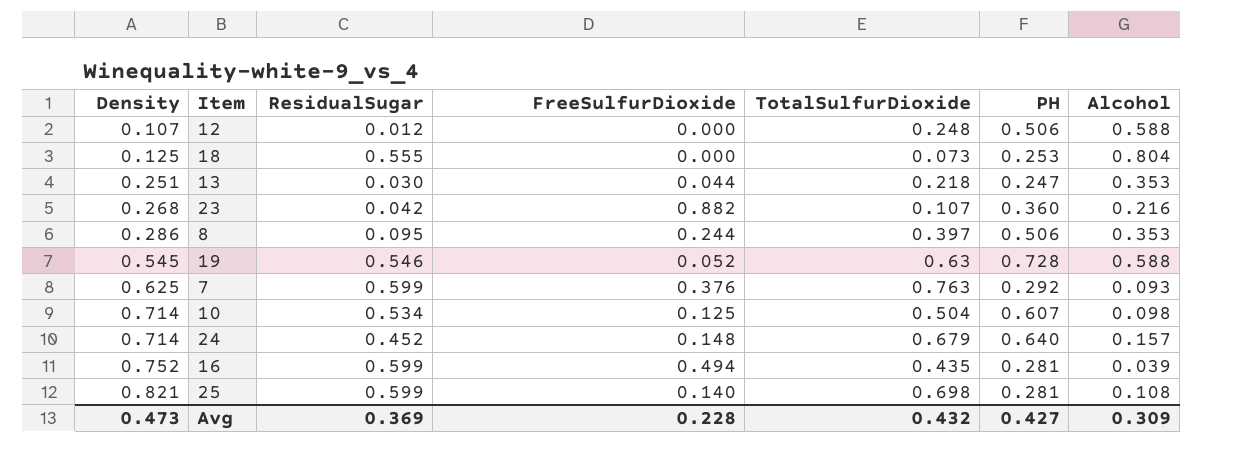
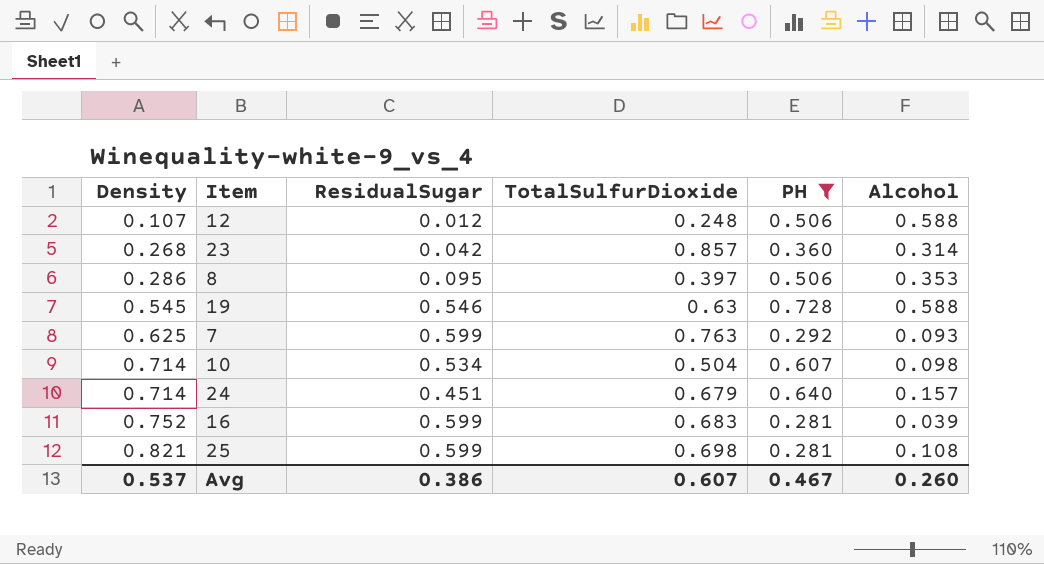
filter: none -> PH >= 0.281
column FreeSulfurDioxide | position: 4 -> none
23 | TotalSulfurDioxide: 0.107 -> 0.857
23 | Alcohol: 0.216 -> 0.314
24 | ResidualSugar: 0.452 -> 0.451
16 | TotalSulfurDioxide: 0.435 -> 0.683
Avg | Density: 0.473 -> 0.537
Avg | ResidualSugar: 0.369 -> 0.386
Avg | TotalSulfurDioxide: 0.432 -> 0.607
Avg | PH: 0.427 -> 0.467
Avg | Alcohol: 0.309 -> 0.260

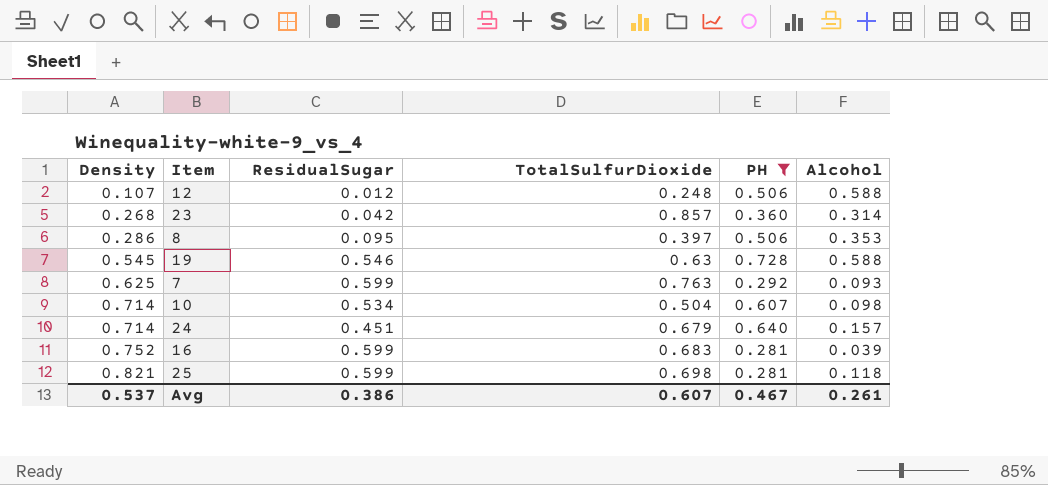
25 | Alcohol: 0.108 -> 0.118
Avg | Alcohol: 0.260 -> 0.261

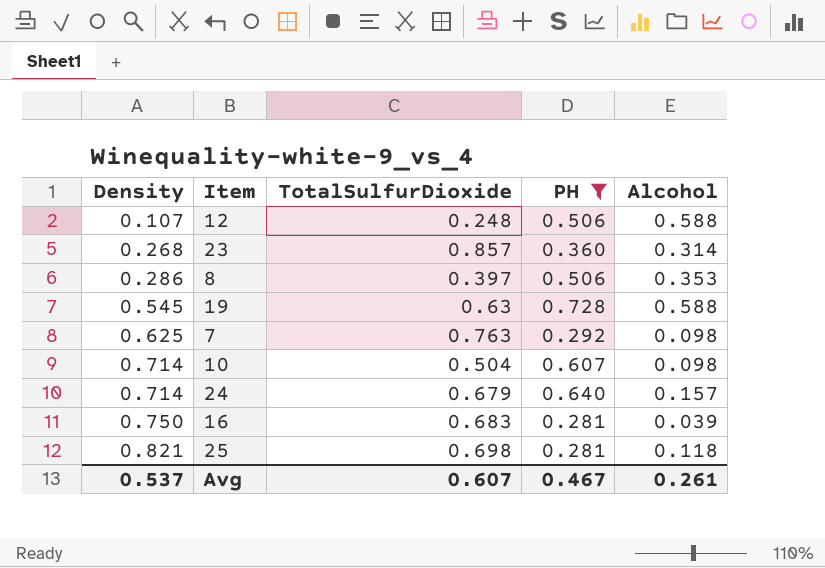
column ResidualSugar | position: 3 -> none
7 | Alcohol: 0.093 -> 0.098
16 | Density: 0.752 -> 0.750

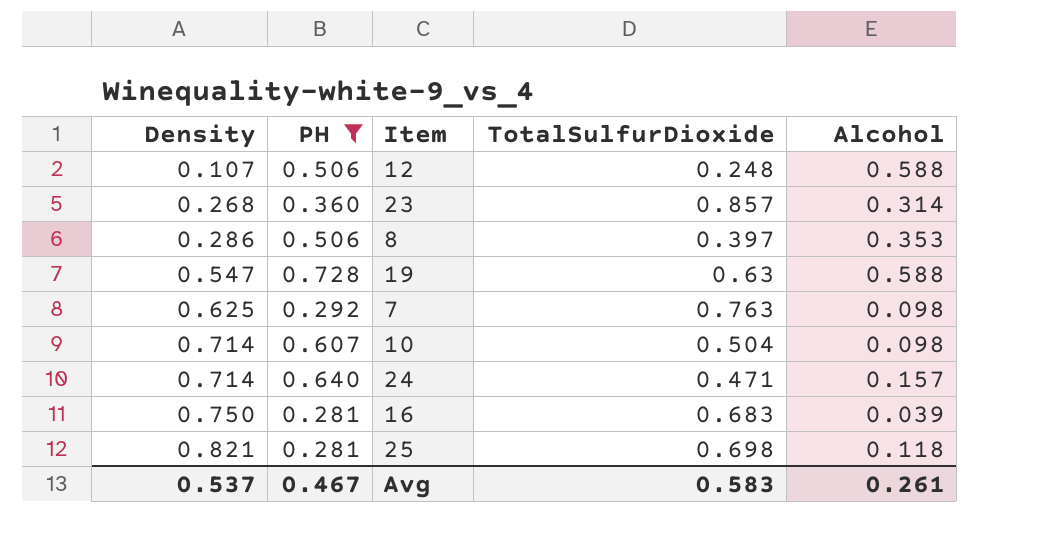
column PH | position: 4 -> 2
19 | Density: 0.545 -> 0.547
24 | TotalSulfurDioxide: 0.679 -> 0.471
Avg | TotalSulfurDioxide: 0.607 -> 0.583

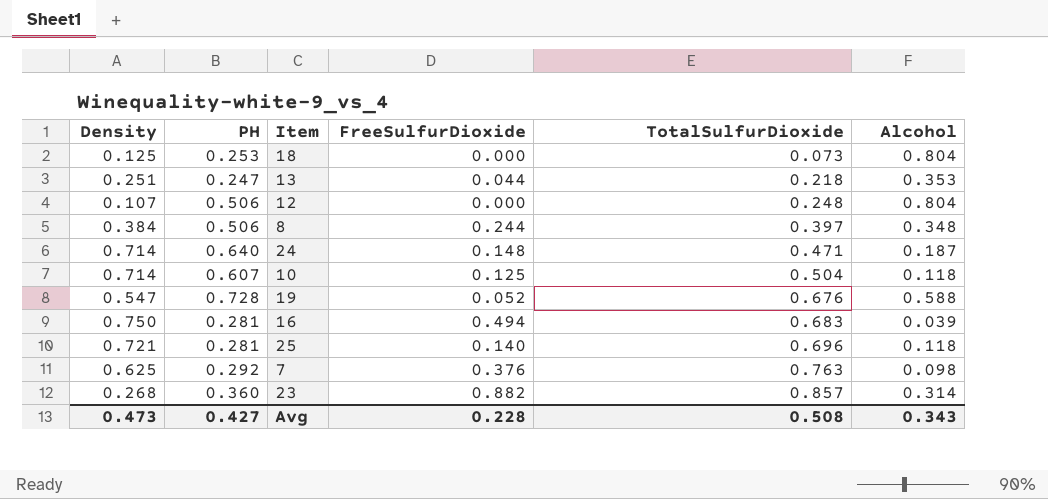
filter: PH >= 0.281 -> none
row order: Density ascending -> TotalSulfurDioxide ascending
column FreeSulfurDioxide | position: none -> 4
12 | Alcohol: 0.588 -> 0.804
8 | Density: 0.286 -> 0.384
8 | Alcohol: 0.353 -> 0.348
24 | Alcohol: 0.157 -> 0.187
10 | Alcohol: 0.098 -> 0.118
19 | TotalSulfurDioxide: 0.63 -> 0.676
25 | Density: 0.821 -> 0.721
25 | TotalSulfurDioxide: 0.698 -> 0.696
Avg | Density: 0.537 -> 0.473
Avg | PH: 0.467 -> 0.427
Avg | TotalSulfurDioxide: 0.583 -> 0.508
Avg | Alcohol: 0.261 -> 0.343

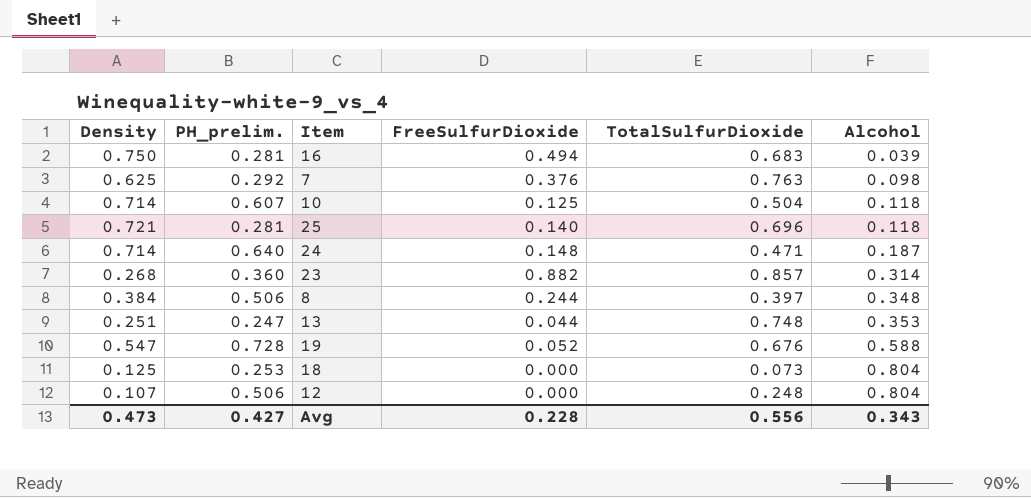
row order: TotalSulfurDioxide ascending -> Alcohol ascending
column name: PH -> PH_prelim.
13 | TotalSulfurDioxide: 0.218 -> 0.748
Avg | TotalSulfurDioxide: 0.508 -> 0.556

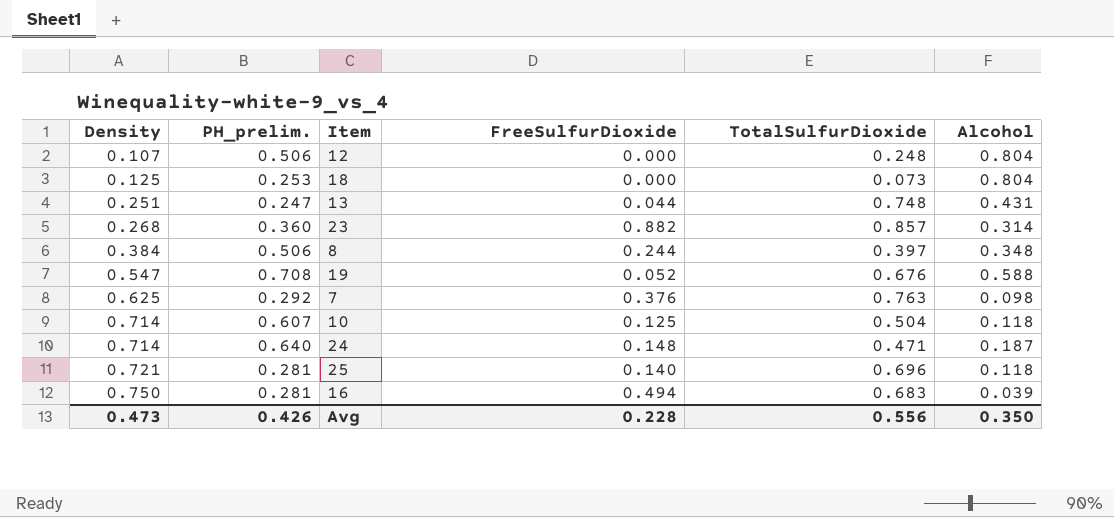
row order: Alcohol ascending -> Density ascending
13 | Alcohol: 0.353 -> 0.431
19 | PH_prelim.: 0.728 -> 0.708
Avg | PH_prelim.: 0.427 -> 0.426
Avg | Alcohol: 0.343 -> 0.350

